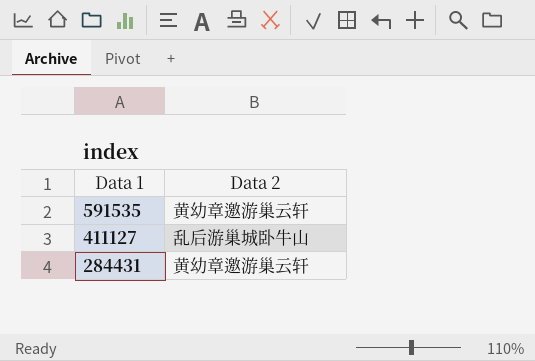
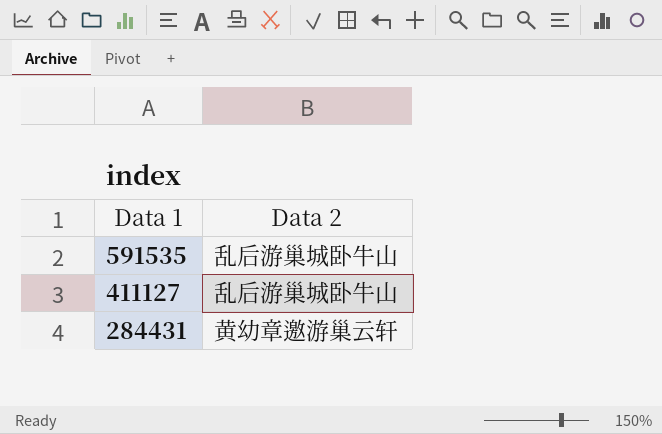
591535 | Data 2: 黄幼章邀游巢云轩 -> 乱后游巢城卧牛山

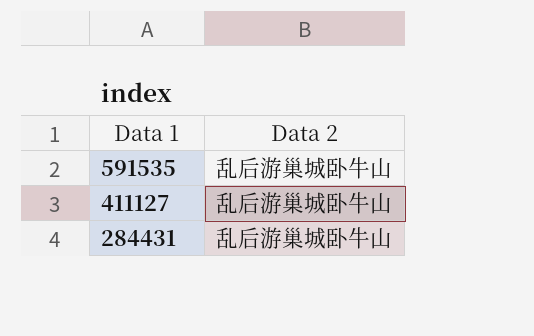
284431 | Data 2: 黄幼章邀游巢云轩 -> 乱后游巢城卧牛山

